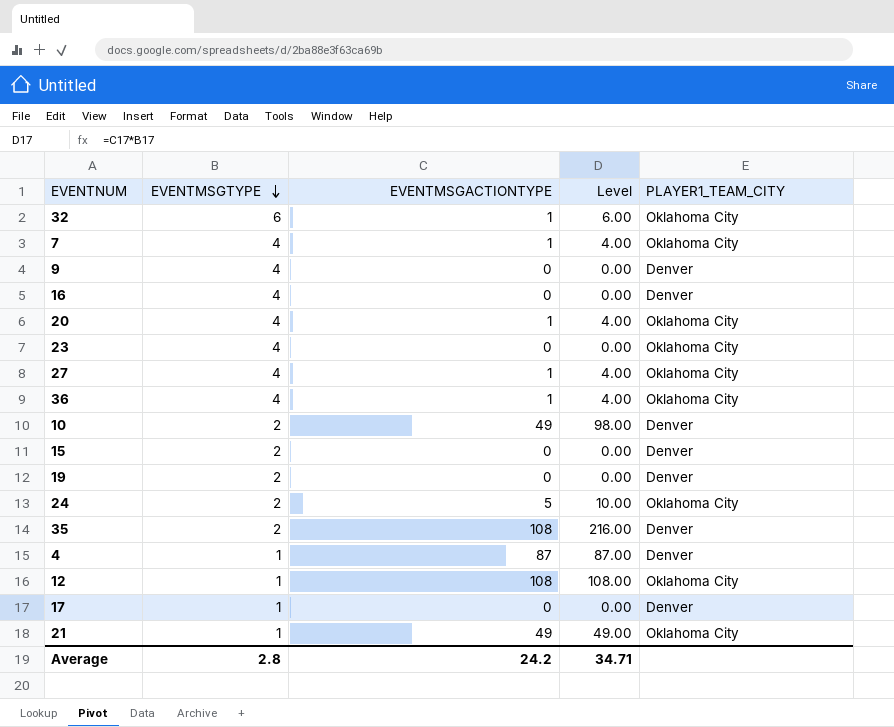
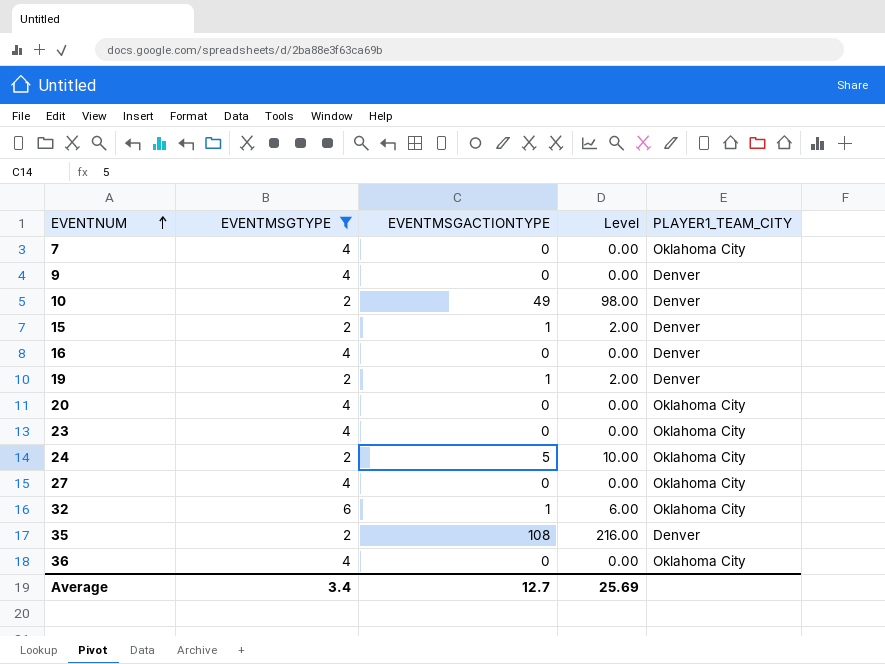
filter: none -> EVENTMSGTYPE != 1
row order: EVENTMSGTYPE descending -> EVENTNUM ascending
7 | EVENTMSGACTIONTYPE: 1 -> 0
7 | Level: 4.00 -> 0.00
15 | EVENTMSGACTIONTYPE: 0 -> 1
15 | Level: 0.00 -> 2.00
19 | EVENTMSGACTIONTYPE: 0 -> 1
19 | Level: 0.00 -> 2.00
20 | EVENTMSGACTIONTYPE: 1 -> 0
20 | Level: 4.00 -> 0.00
27 | EVENTMSGACTIONTYPE: 1 -> 0
27 | Level: 4.00 -> 0.00
36 | EVENTMSGACTIONTYPE: 1 -> 0
36 | Level: 4.00 -> 0.00
Average | EVENTMSGTYPE: 2.8 -> 3.4
Average | EVENTMSGACTIONTYPE: 24.2 -> 12.7
Average | Level: 34.71 -> 25.69

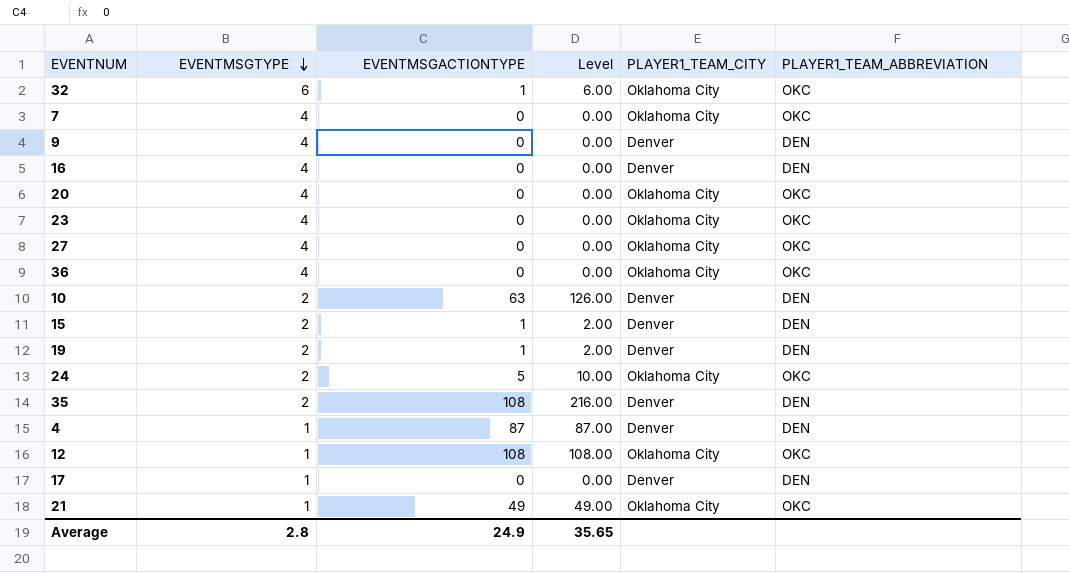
filter: EVENTMSGTYPE != 1 -> none
row order: EVENTNUM ascending -> EVENTMSGTYPE descending
column PLAYER1_TEAM_ABBREVIATION | position: none -> 6
10 | EVENTMSGACTIONTYPE: 49 -> 63
10 | Level: 98.00 -> 126.00
Average | EVENTMSGTYPE: 3.4 -> 2.8
Average | EVENTMSGACTIONTYPE: 12.7 -> 24.9
Average | Level: 25.69 -> 35.65

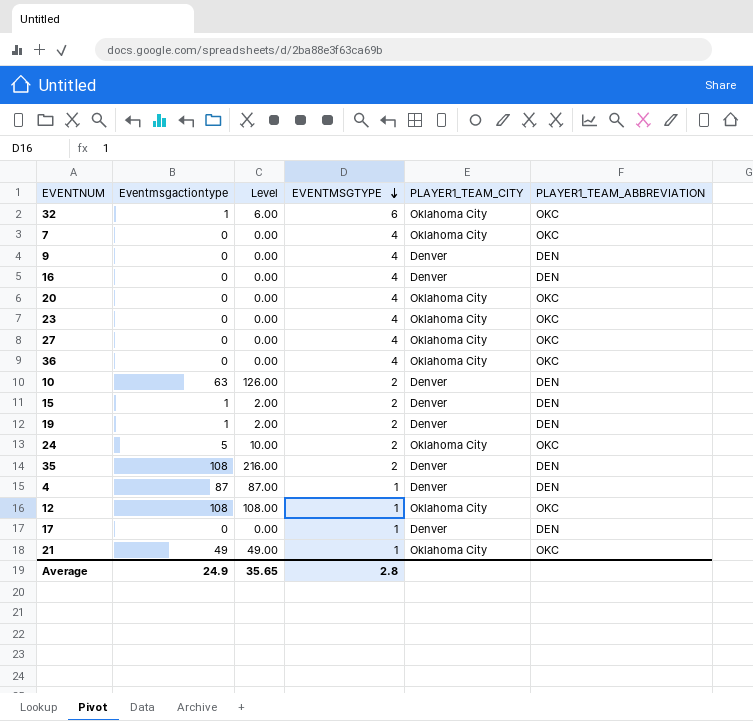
column name: EVENTMSGACTIONTYPE -> Eventmsgactiontype
column EVENTMSGTYPE | position: 2 -> 4

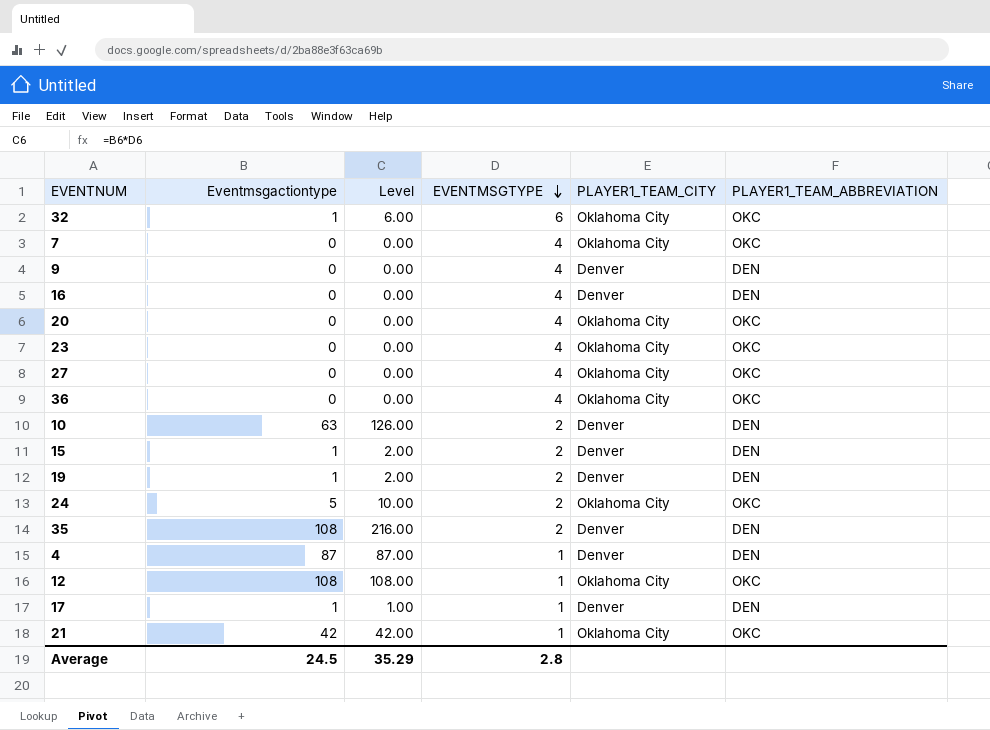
17 | Eventmsgactiontype: 0 -> 1
17 | Level: 0.00 -> 1.00
21 | Eventmsgactiontype: 49 -> 42
21 | Level: 49.00 -> 42.00
Average | Eventmsgactiontype: 24.9 -> 24.5
Average | Level: 35.65 -> 35.29

